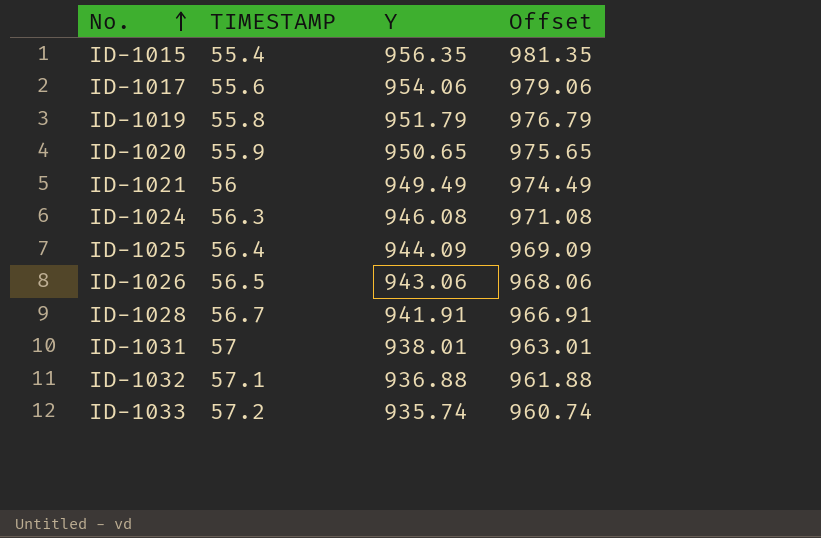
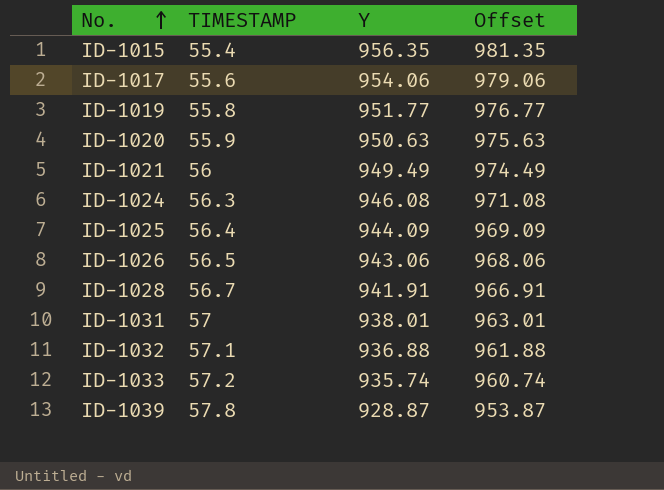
ID-1019 | Y: 951.79 -> 951.77
ID-1019 | Offset: 976.79 -> 976.77
ID-1020 | Y: 950.65 -> 950.63
ID-1020 | Offset: 975.65 -> 975.63
row ID-1039: none -> 57.8 | 928.87 | 953.87

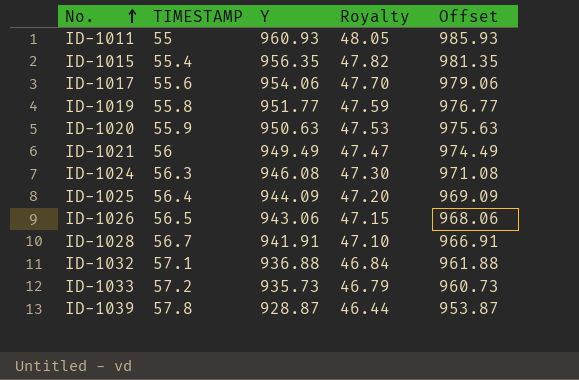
column Royalty | formula: none -> [Y] * 0.05
row ID-1031: 57 | 938.01 | 963.01 -> none
row ID-1011: none -> 55 | 960.93 | 48.05 | 985.93
ID-1033 | Y: 935.74 -> 935.73
ID-1033 | Offset: 960.74 -> 960.73

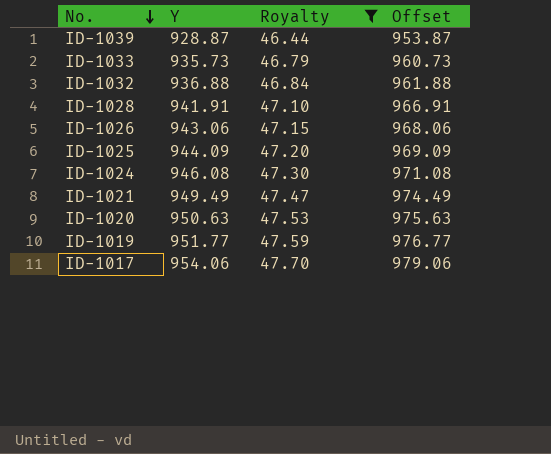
filter: none -> Royalty <= 47.70
row order: No. ascending -> No. descending
column TIMESTAMP | position: 2 -> none

